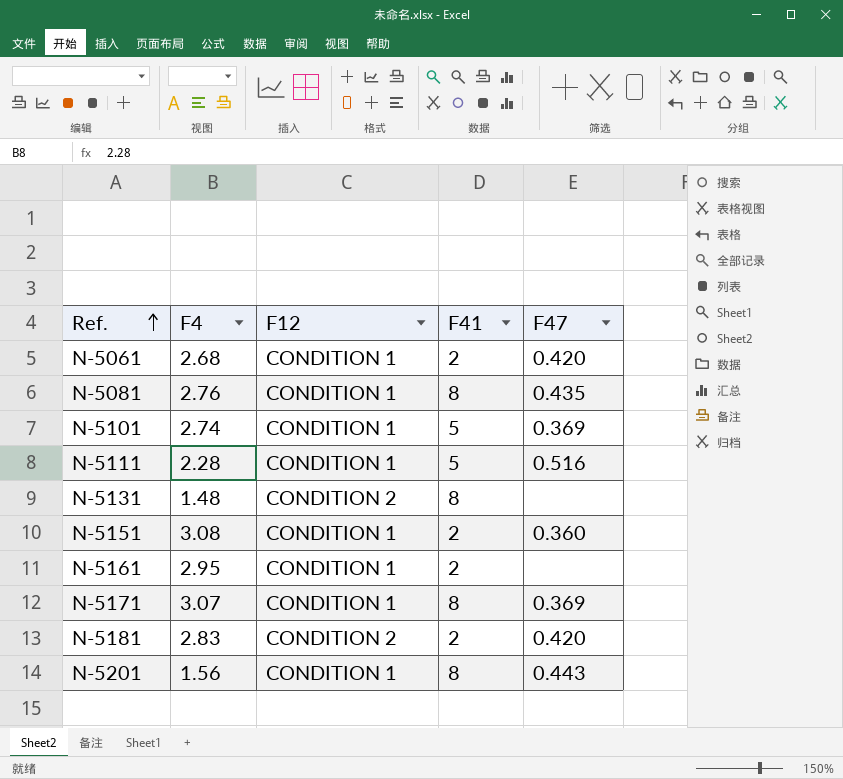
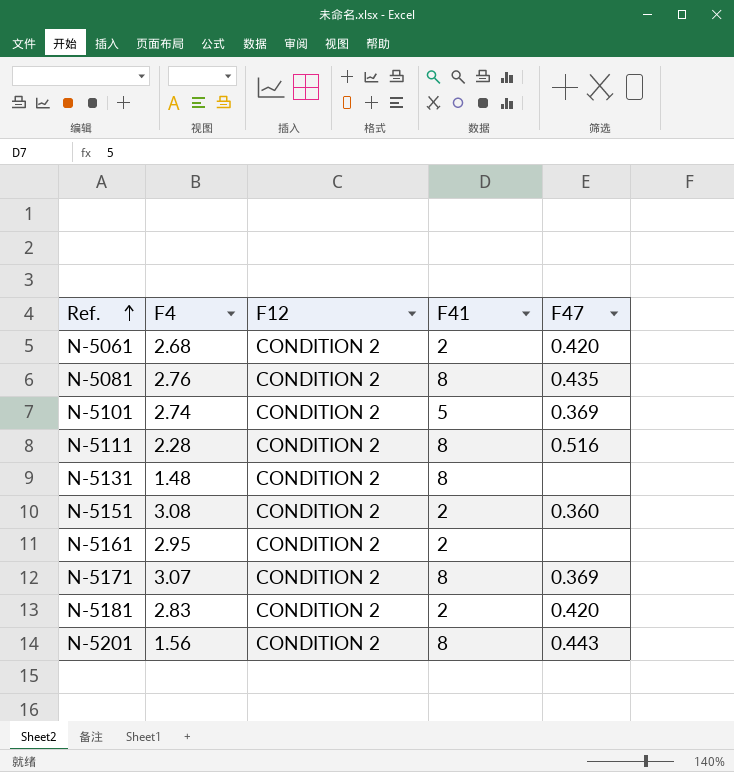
N-5061 | F12: CONDITION 1 -> CONDITION 2
N-5081 | F12: CONDITION 1 -> CONDITION 2
N-5101 | F12: CONDITION 1 -> CONDITION 2
N-5111 | F12: CONDITION 1 -> CONDITION 2
N-5111 | F41: 5 -> 8
N-5151 | F12: CONDITION 1 -> CONDITION 2
N-5161 | F12: CONDITION 1 -> CONDITION 2
N-5171 | F12: CONDITION 1 -> CONDITION 2
N-5201 | F12: CONDITION 1 -> CONDITION 2

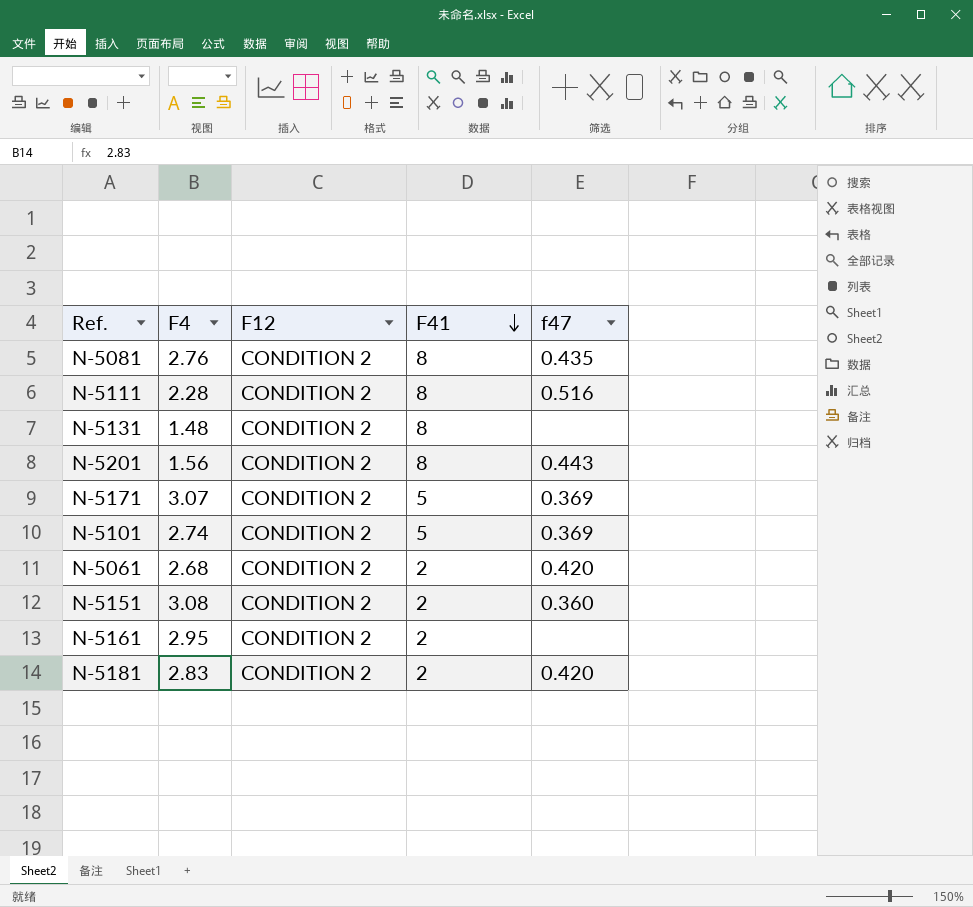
row order: Ref. ascending -> F41 descending
column name: F47 -> f47
N-5171 | F41: 8 -> 5

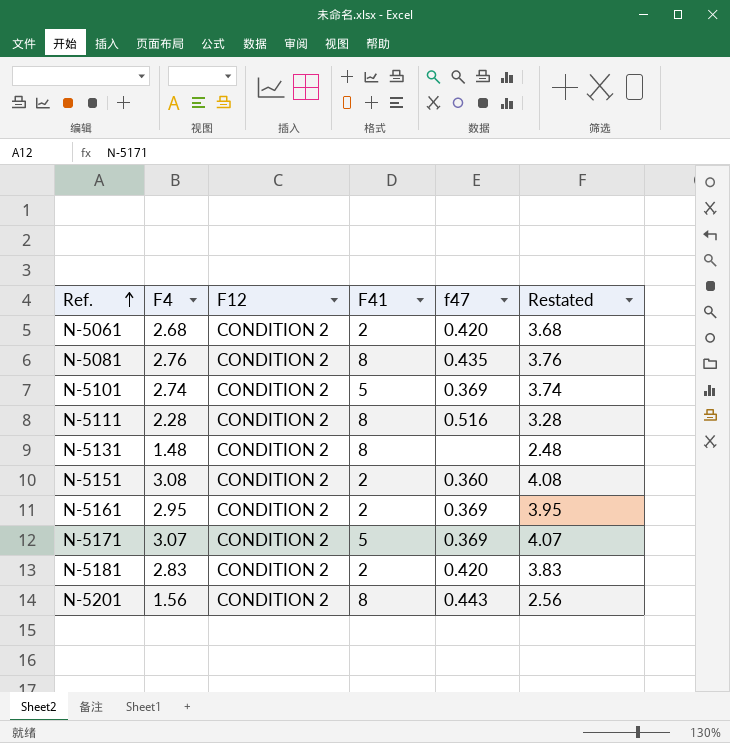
row order: F41 descending -> Ref. ascending
column Restated | formula: none -> [F4] + 1
N-5161 | f47: none -> 0.369

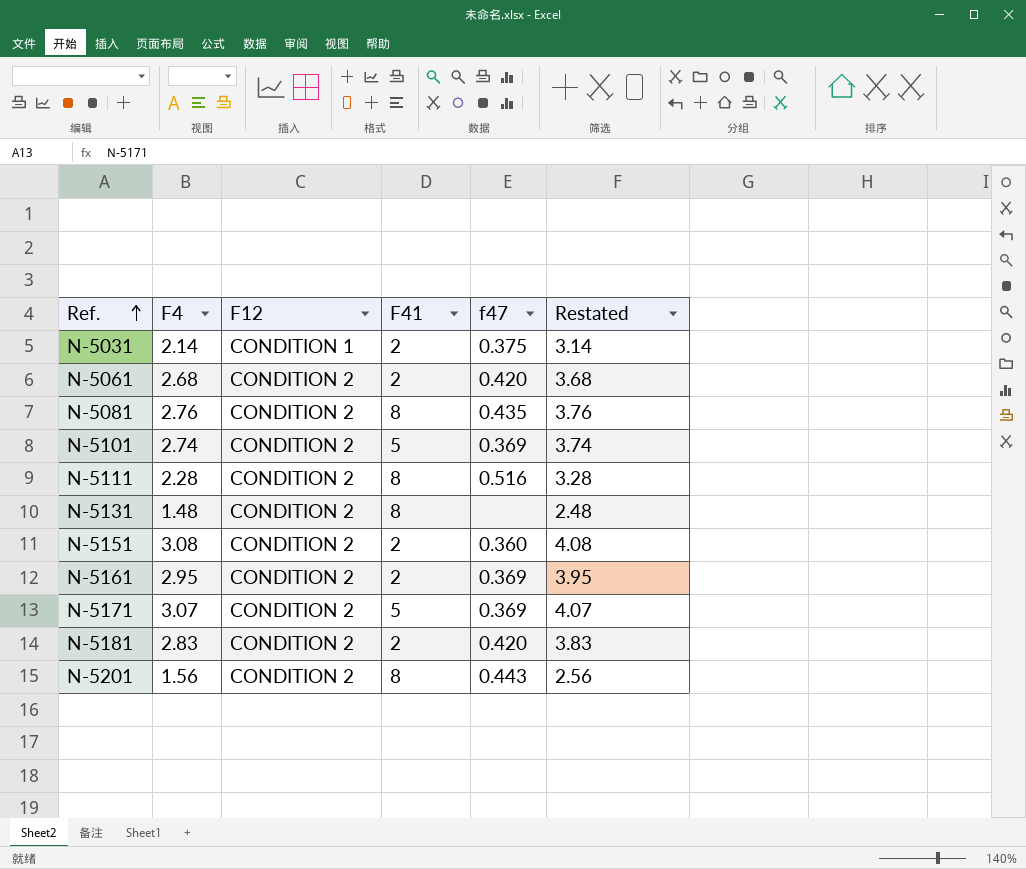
row N-5031: none -> 2.14 | CONDITION 1 | 2 | 0.375 | 3.14

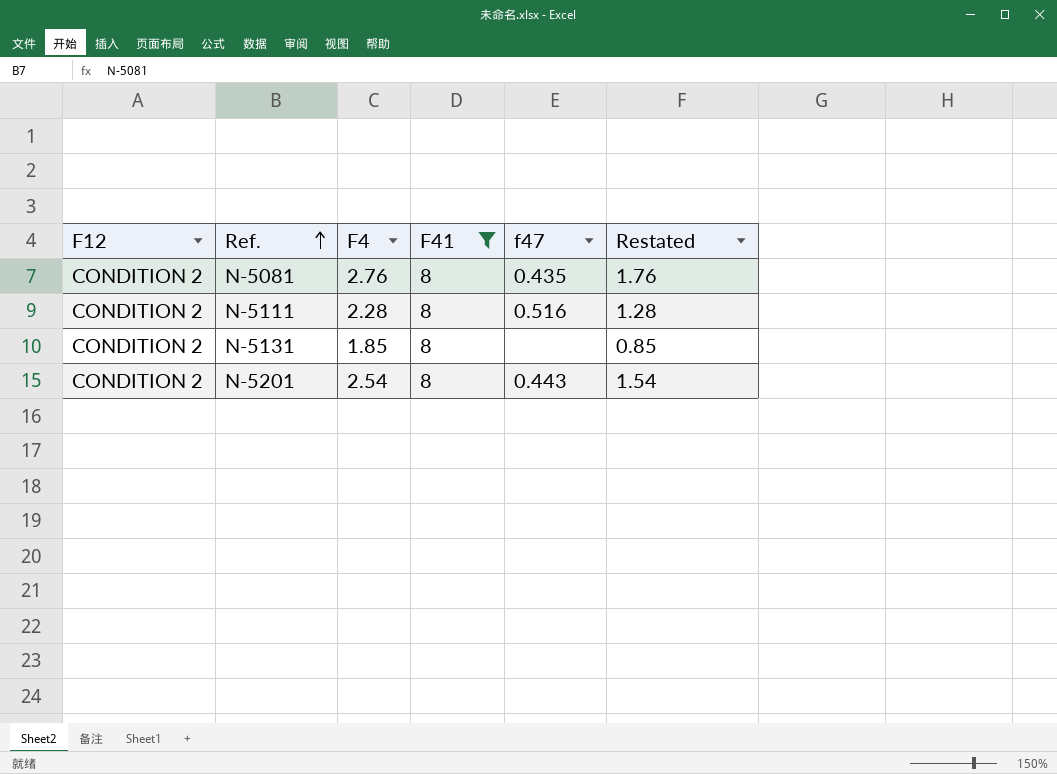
filter: none -> F41 = 8
column F12 | position: 3 -> 1
column Restated | formula: [F4] + 1 -> [F4] - 1
N-5131 | F4: 1.48 -> 1.85
N-5201 | F4: 1.56 -> 2.54

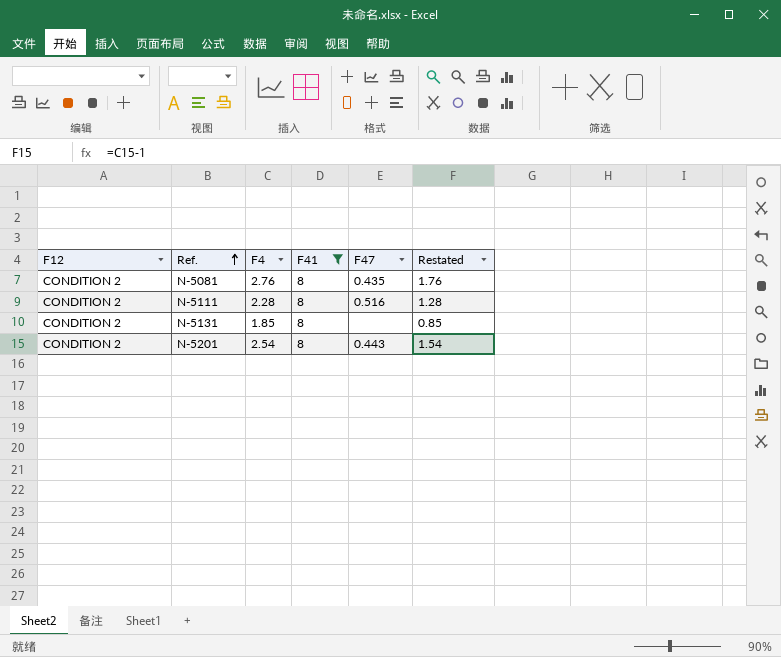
column name: f47 -> F47

